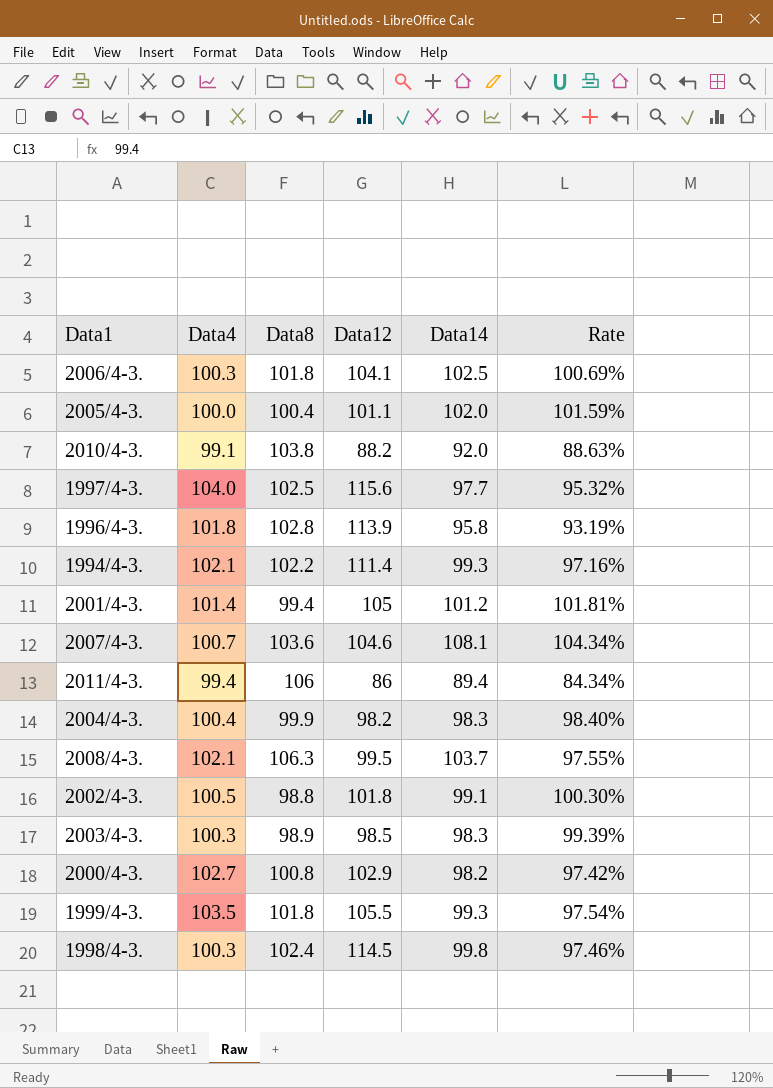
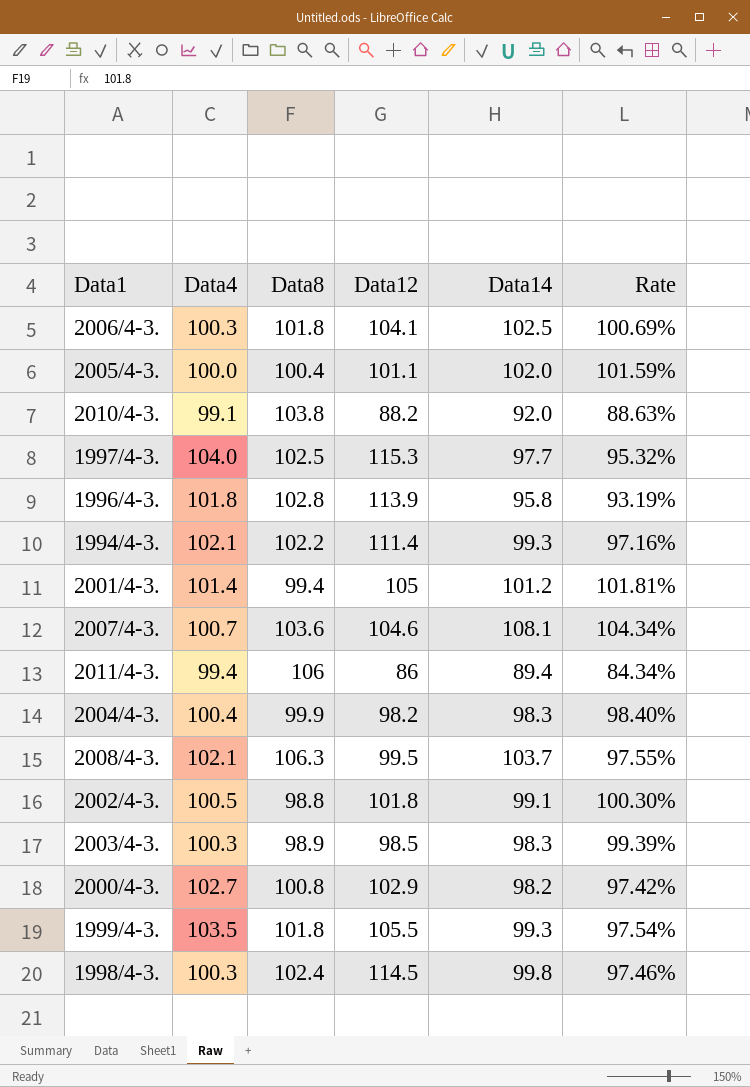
1997/4-3. | Data12: 115.6 -> 115.3

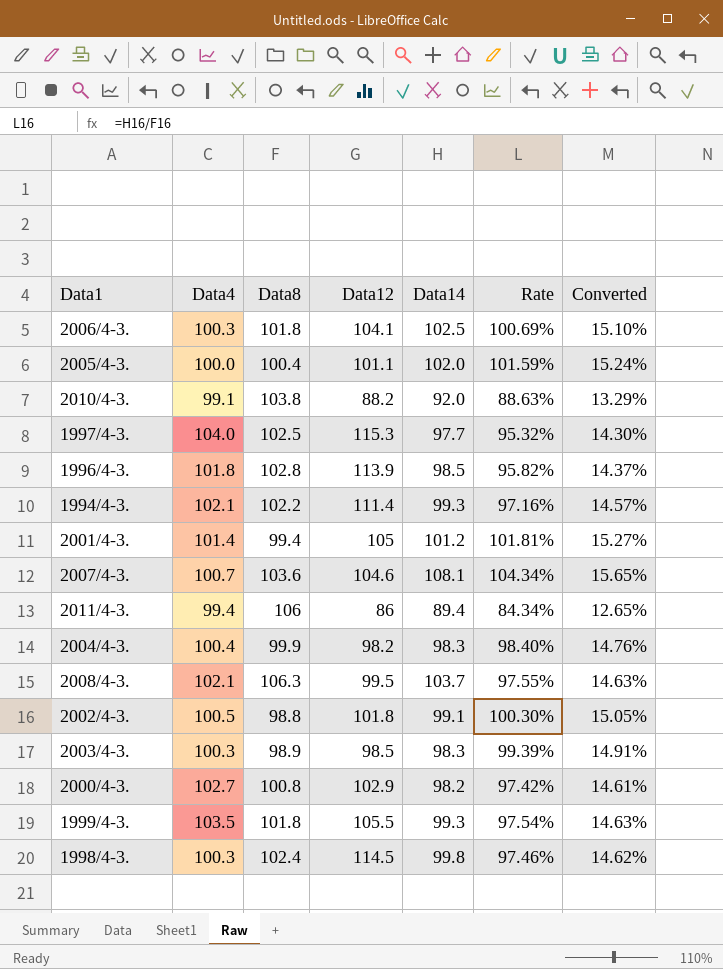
column Converted | formula: none -> [Rate] * 0.15
1996/4-3. | Data14: 95.8 -> 98.5
1996/4-3. | Rate: 93.19% -> 95.82%

